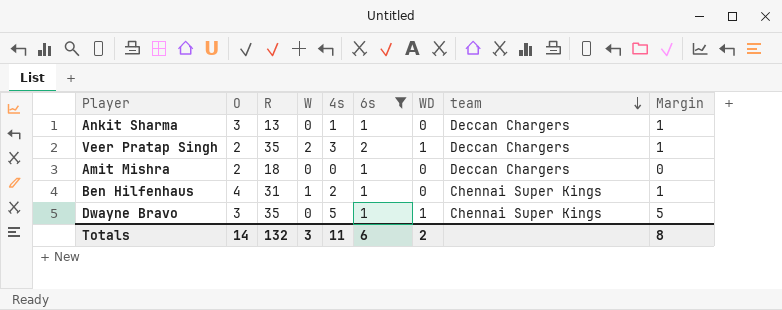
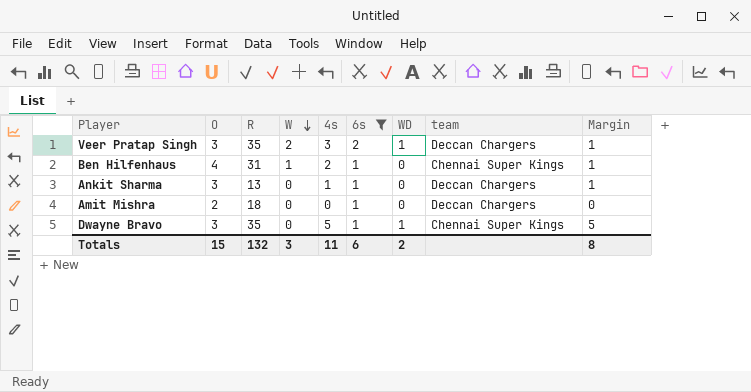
row order: team descending -> W descending
Veer Pratap Singh | O: 2 -> 3
Totals | O: 14 -> 15

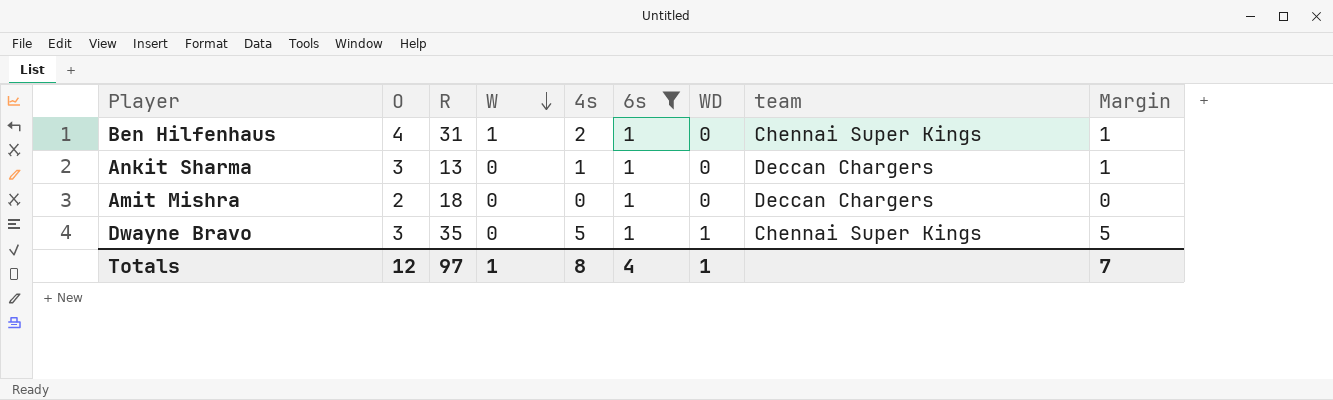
row Veer Pratap Singh: 3 | 35 | 2 | 3 | 2 | 1 | Deccan Chargers | 1 -> none
Totals | O: 15 -> 12
Totals | R: 132 -> 97
Totals | W: 3 -> 1
Totals | 4s: 11 -> 8
Totals | 6s: 6 -> 4
Totals | WD: 2 -> 1
Totals | Margin: 8 -> 7

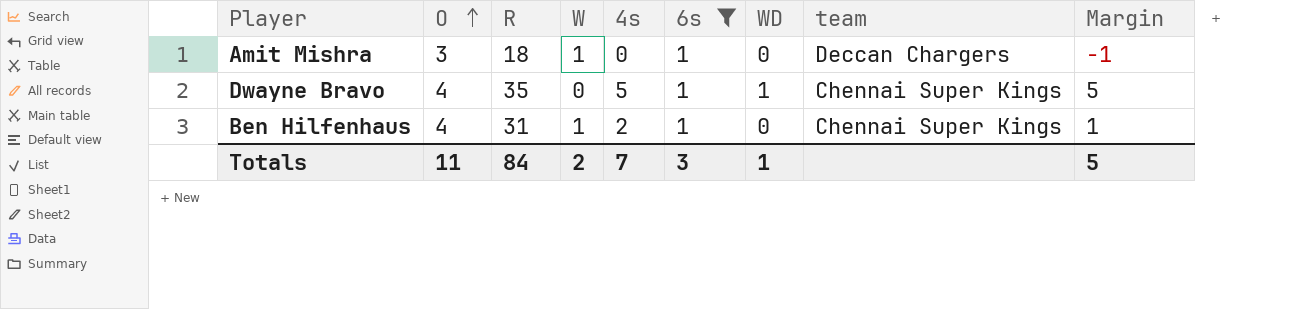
row order: W descending -> O ascending
row Ankit Sharma: 3 | 13 | 0 | 1 | 1 | 0 | Deccan Chargers | 1 -> none
Amit Mishra | O: 2 -> 3
Amit Mishra | W: 0 -> 1
Amit Mishra | Margin: 0 -> -1
Dwayne Bravo | O: 3 -> 4
Totals | O: 12 -> 11
Totals | R: 97 -> 84
Totals | W: 1 -> 2
Totals | 4s: 8 -> 7
Totals | 6s: 4 -> 3
Totals | Margin: 7 -> 5

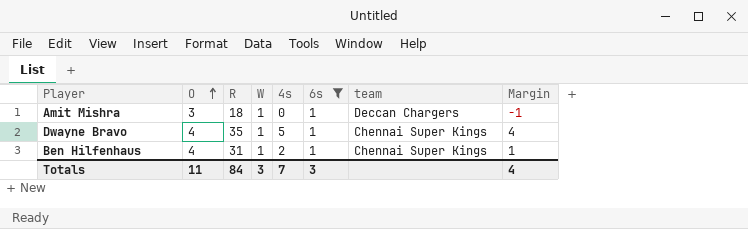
column WD | position: 7 -> none
Dwayne Bravo | W: 0 -> 1
Dwayne Bravo | Margin: 5 -> 4
Totals | W: 2 -> 3
Totals | Margin: 5 -> 4

